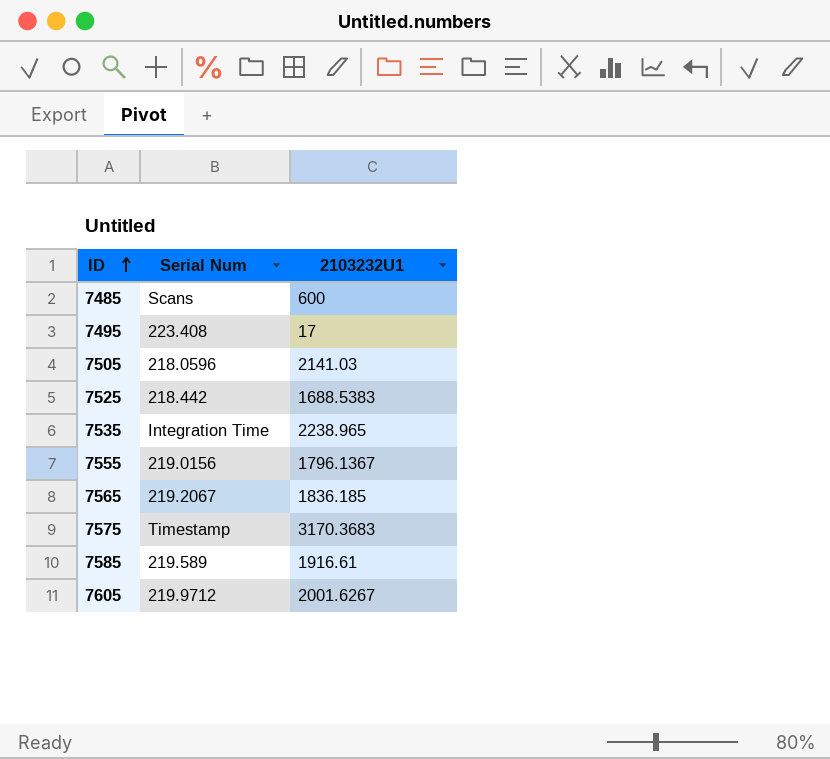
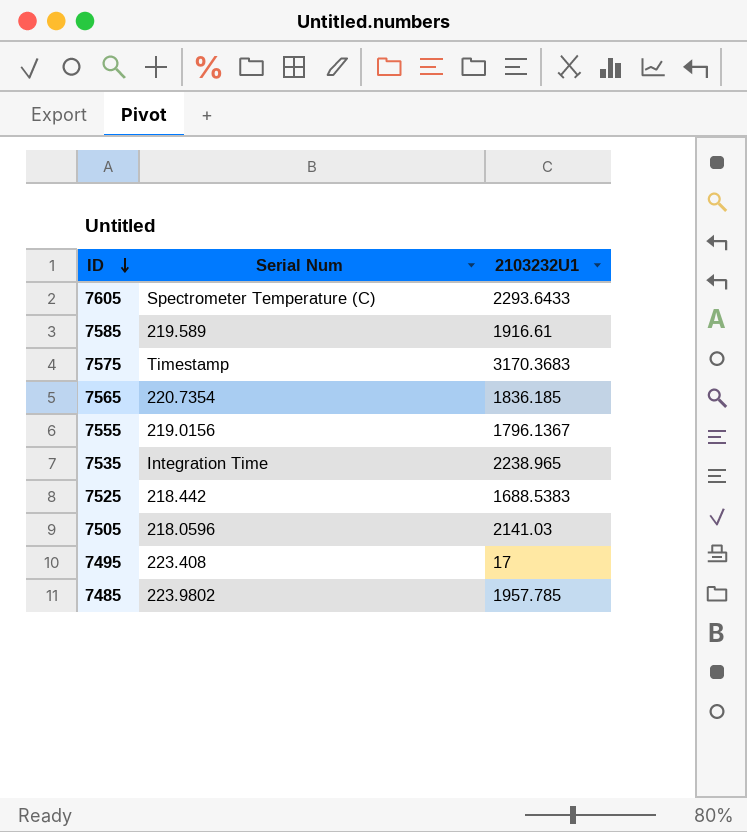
row order: ID ascending -> ID descending
7605 | Serial Num: 219.9712 -> Spectrometer Temperature (C)
7605 | 2103232U1: 2001.6267 -> 2293.6433
7565 | Serial Num: 219.2067 -> 220.7354
7485 | Serial Num: Scans -> 223.9802
7485 | 2103232U1: 600 -> 1957.785

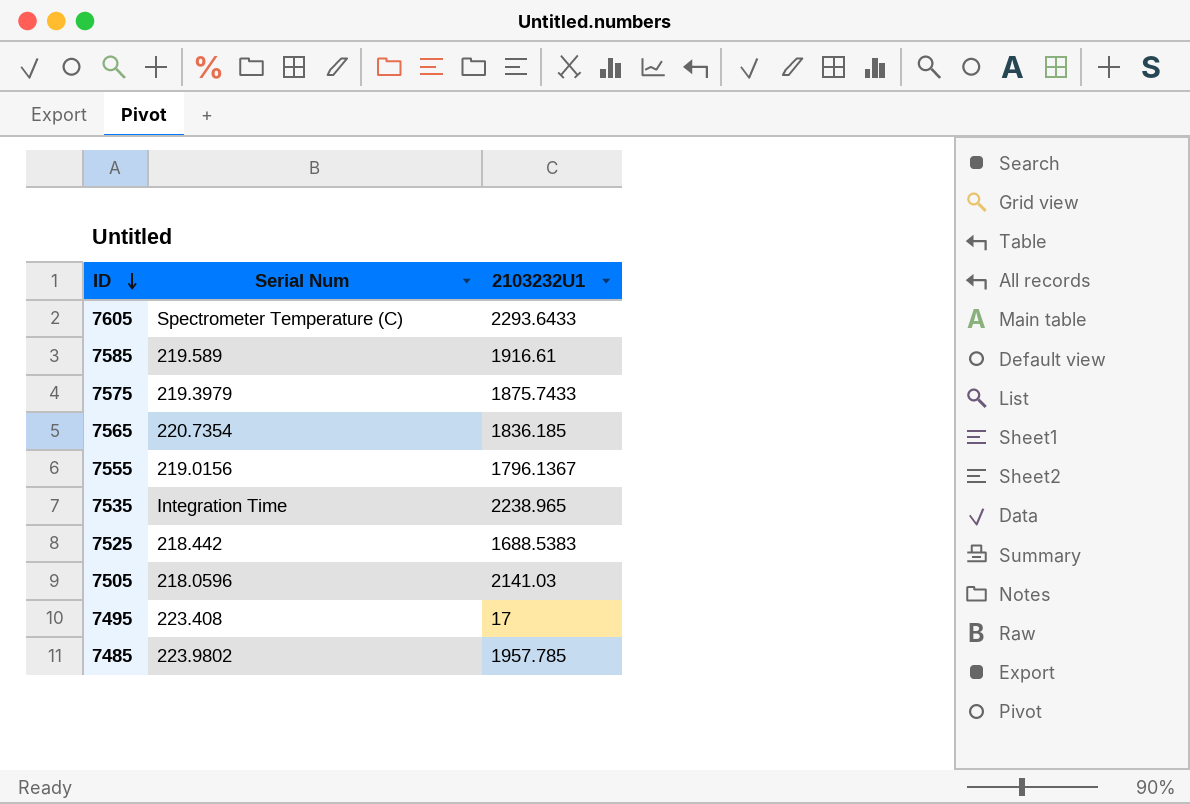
7575 | Serial Num: Timestamp -> 219.3979
7575 | 2103232U1: 3170.3683 -> 1875.7433

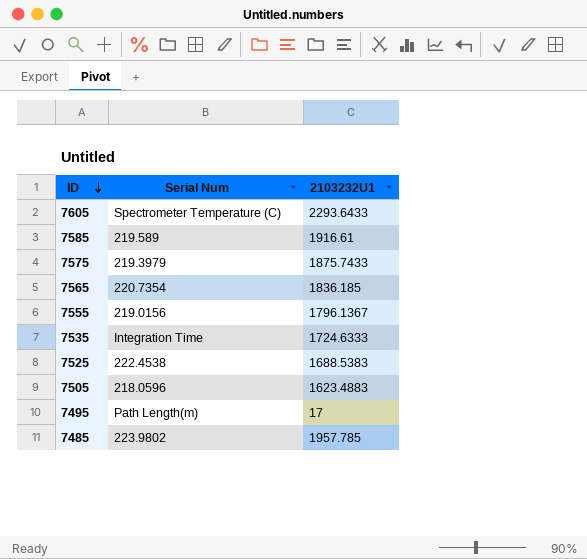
7535 | 2103232U1: 2238.965 -> 1724.6333
7525 | Serial Num: 218.442 -> 222.4538
7505 | 2103232U1: 2141.03 -> 1623.4883
7495 | Serial Num: 223.408 -> Path Length(m)

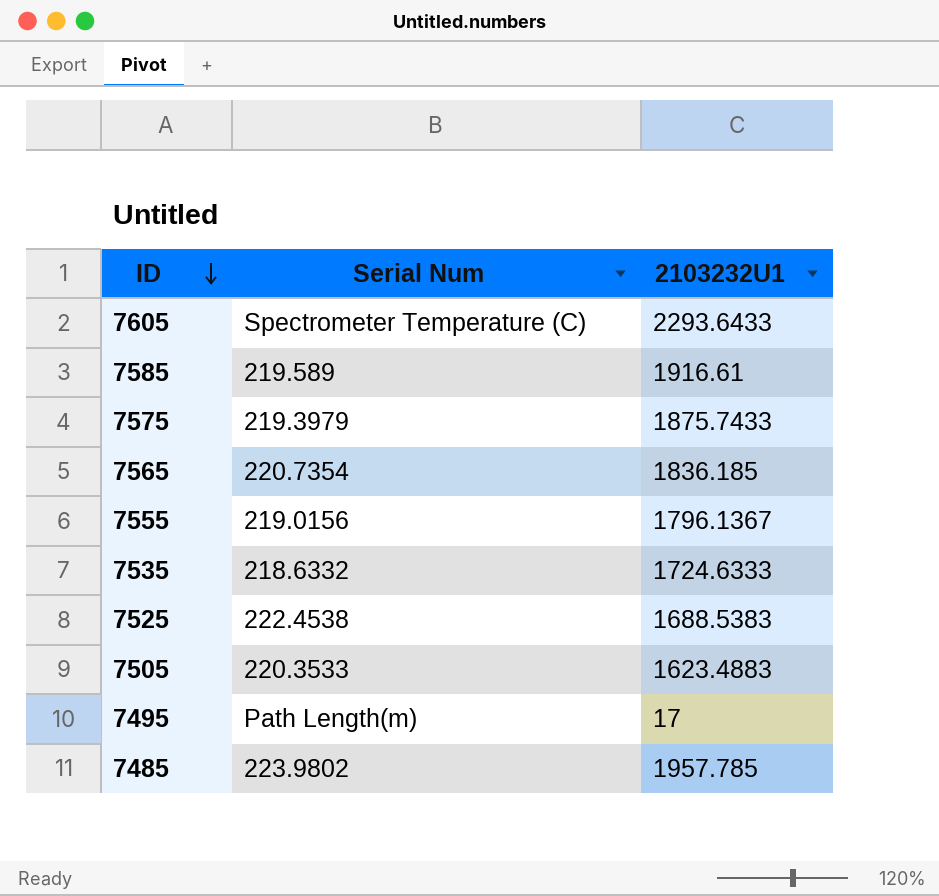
7535 | Serial Num: Integration Time -> 218.6332
7505 | Serial Num: 218.0596 -> 220.3533

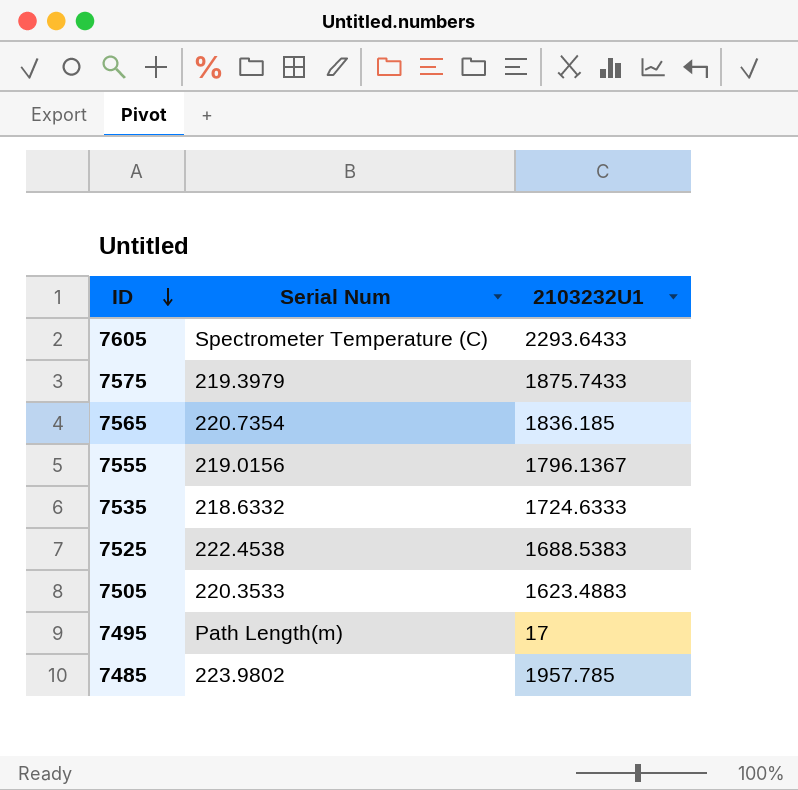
row 7585: 219.589 | 1916.61 -> none

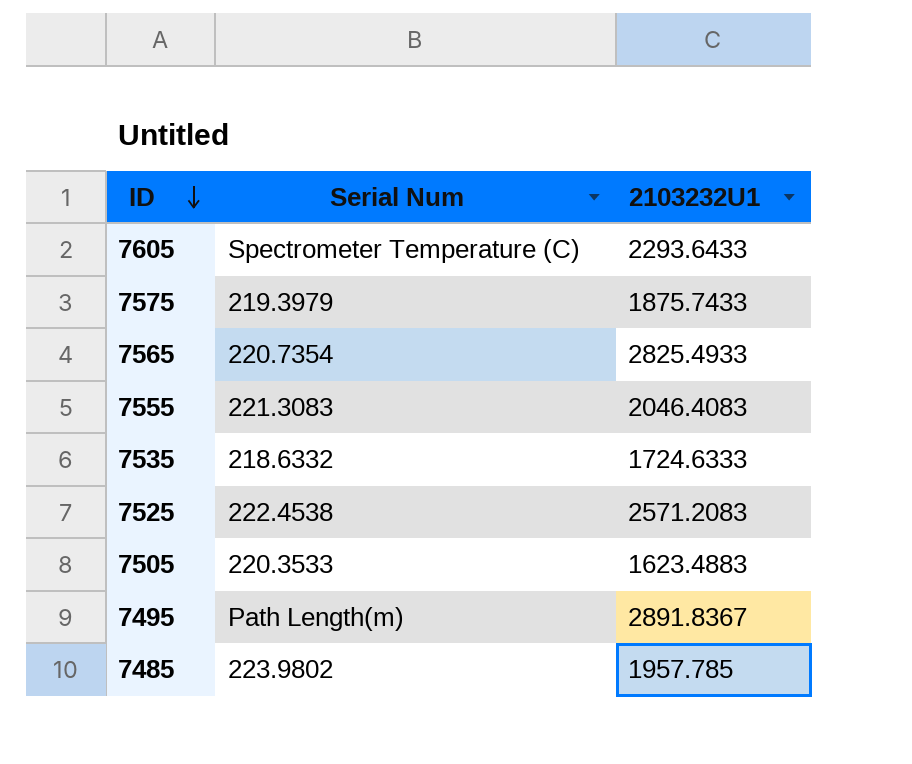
7565 | 2103232U1: 1836.185 -> 2825.4933
7555 | Serial Num: 219.0156 -> 221.3083
7555 | 2103232U1: 1796.1367 -> 2046.4083
7525 | 2103232U1: 1688.5383 -> 2571.2083
7495 | 2103232U1: 17 -> 2891.8367

